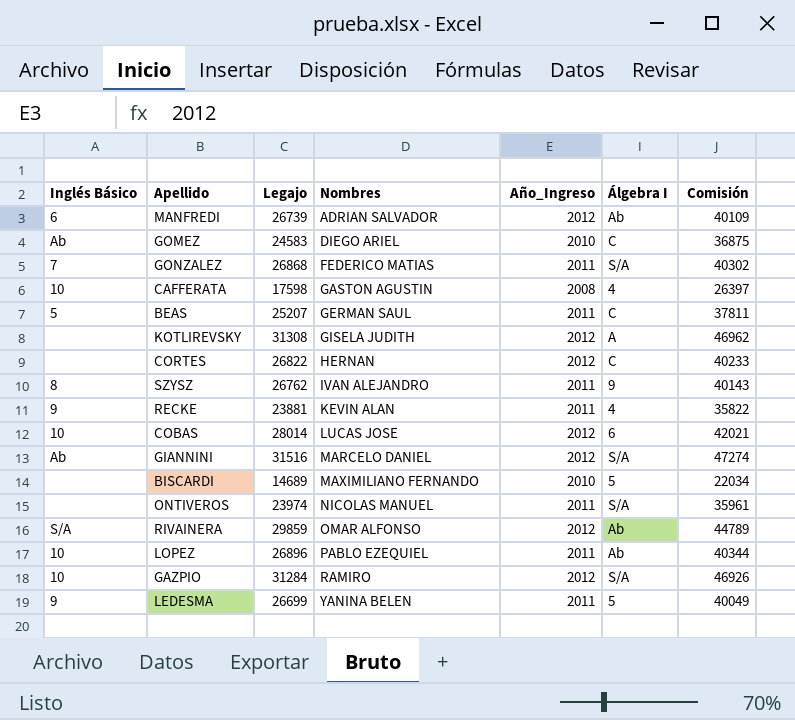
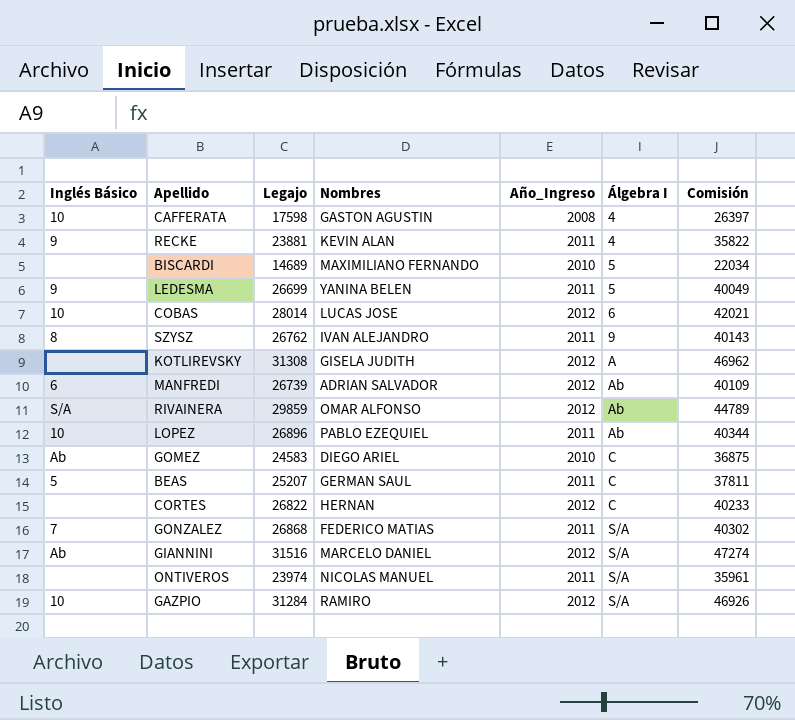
row order: Nombres ascending -> Álgebra I ascending

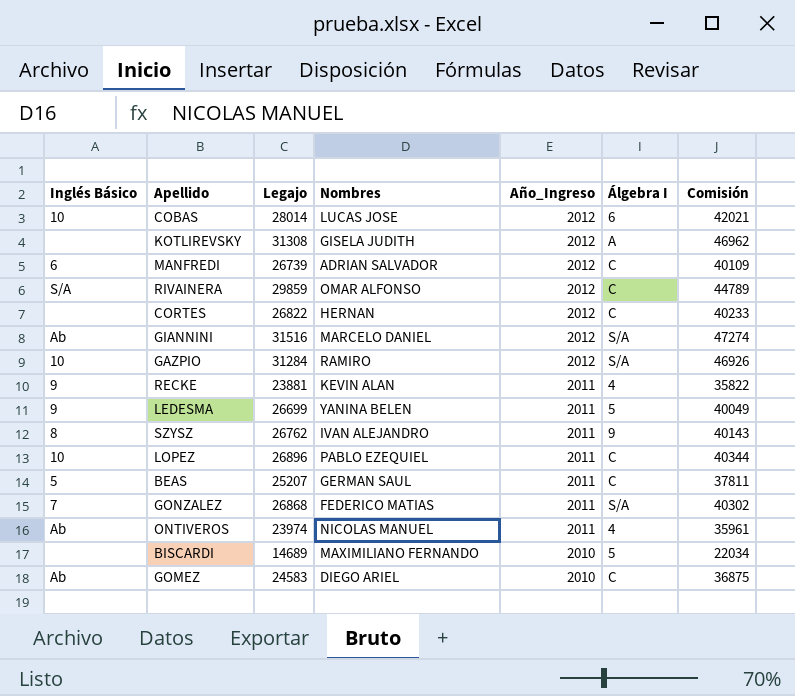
row order: Álgebra I ascending -> Año_Ingreso descending
row CAFFERATA: 10 | 17598 | GASTON AGUSTIN | 2008 | 4 | 26397 -> none
MANFREDI | Álgebra I: Ab -> C
RIVAINERA | Álgebra I: Ab -> C
LOPEZ | Álgebra I: Ab -> C
ONTIVEROS | Inglés Básico: none -> Ab
ONTIVEROS | Álgebra I: S/A -> 4

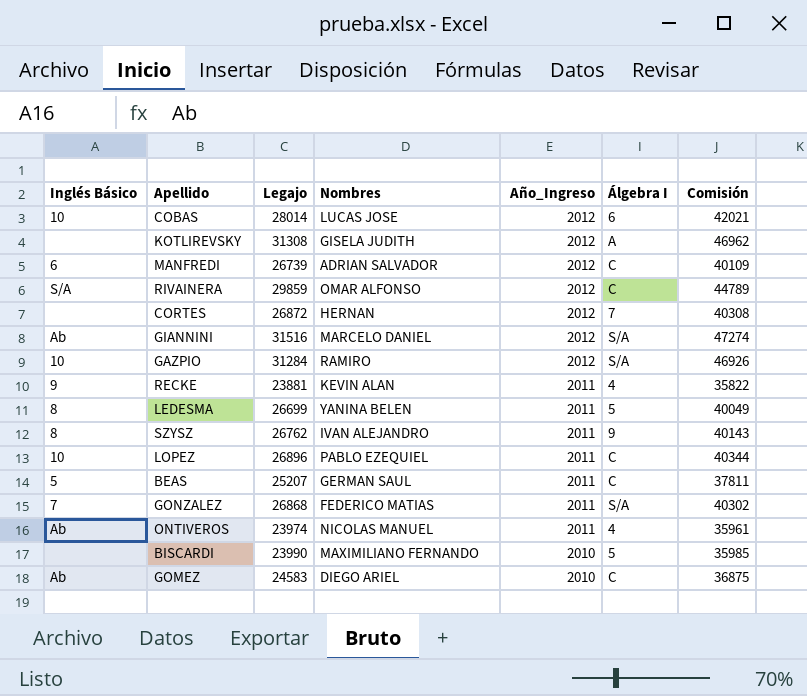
CORTES | Legajo: 26822 -> 26872
CORTES | Álgebra I: C -> 7
CORTES | Comisión: 40233 -> 40308
LEDESMA | Inglés Básico: 9 -> 8
BISCARDI | Legajo: 14689 -> 23990
BISCARDI | Comisión: 22034 -> 35985

